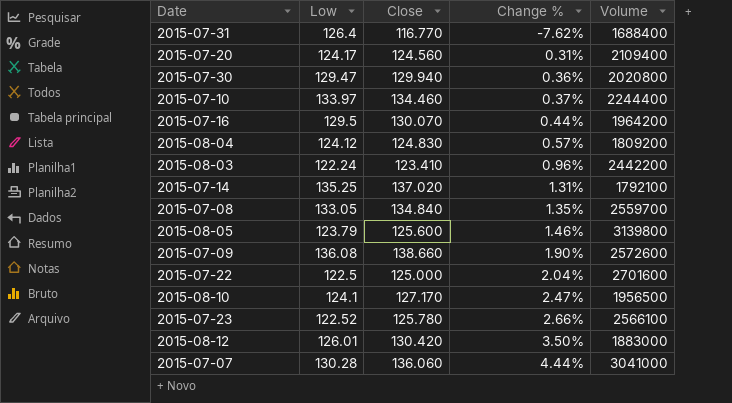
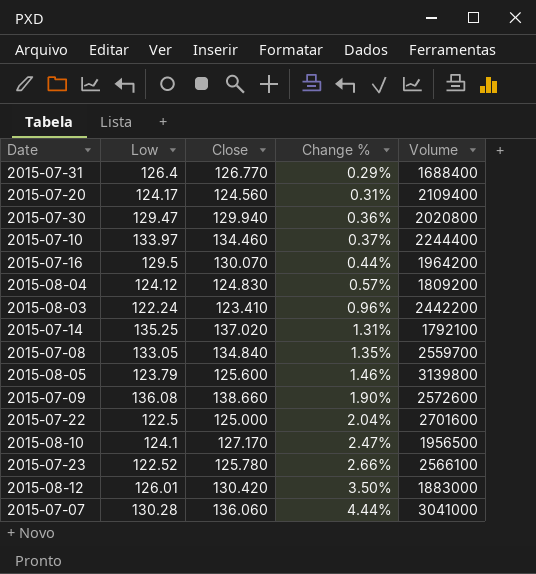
2015-07-31 | Close: 116.770 -> 126.770
2015-07-31 | Change %: -7.62% -> 0.29%

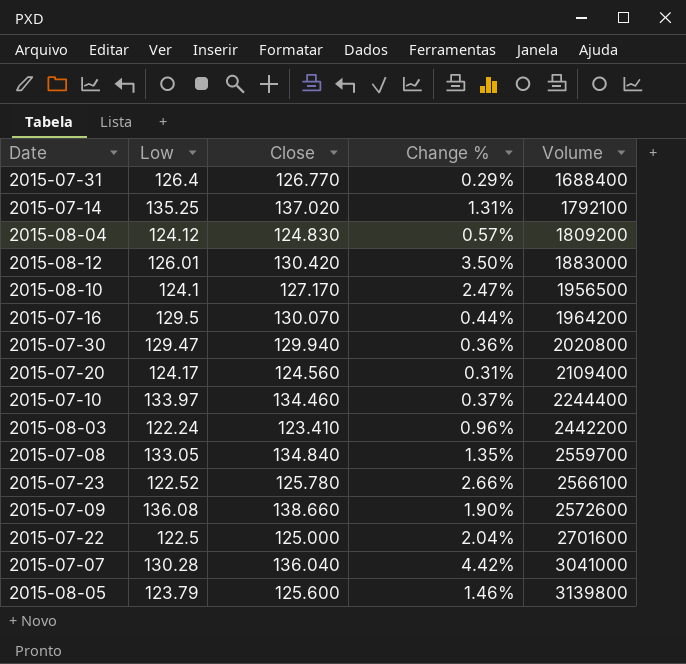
row order: Change % ascending -> Volume ascending
2015-07-07 | Close: 136.060 -> 136.040
2015-07-07 | Change %: 4.44% -> 4.42%

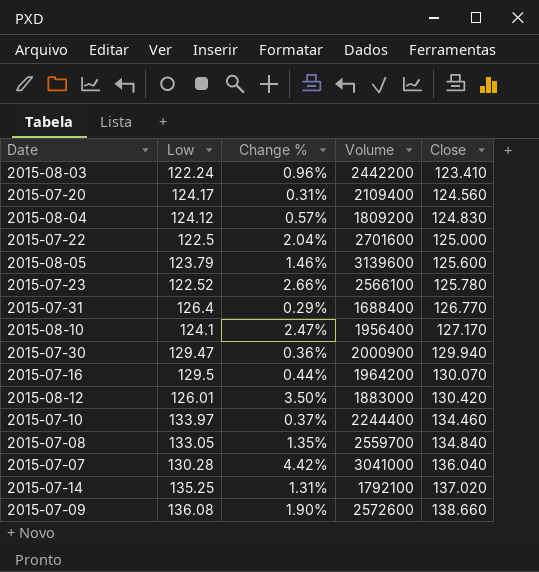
row order: Volume ascending -> Close ascending
column Close | position: 3 -> 5
2015-08-05 | Volume: 3139800 -> 3139600
2015-08-10 | Volume: 1956500 -> 1956400
2015-07-30 | Volume: 2020800 -> 2000900

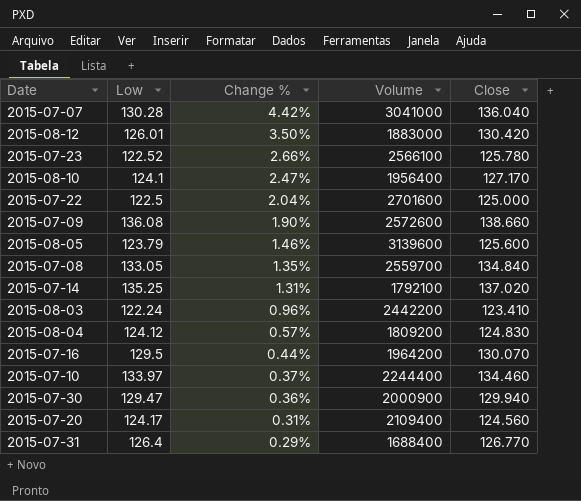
row order: Close ascending -> Change % descending

